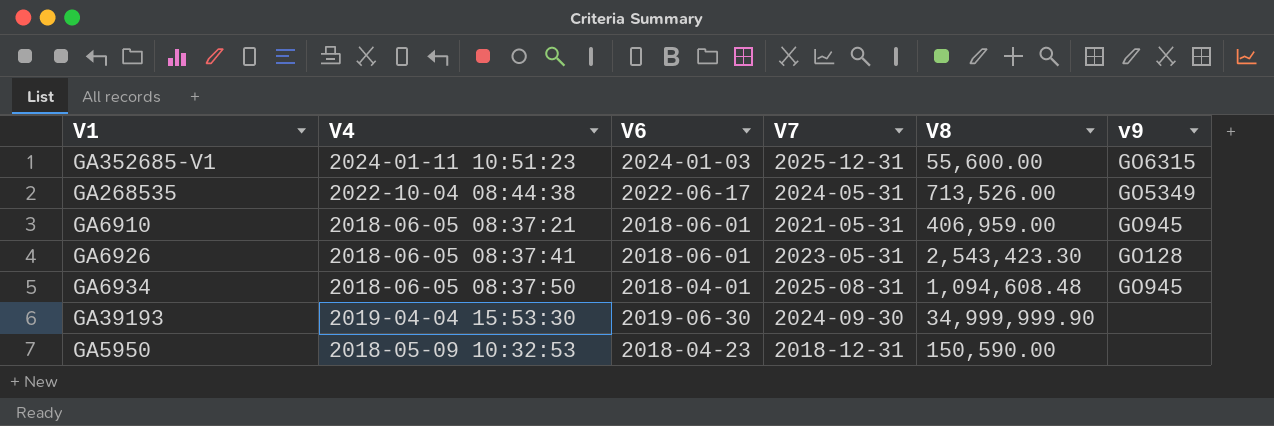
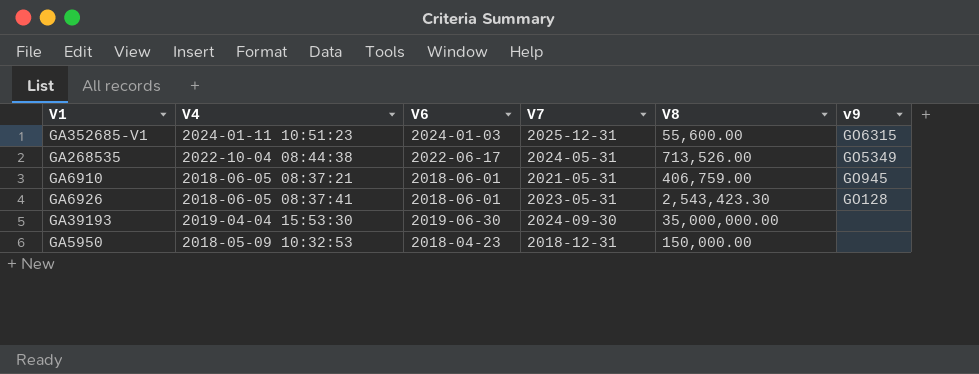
row GA6934: 2018-06-05 08:37:50 | 2018-04-01 | 2025-08-31 | 1,094,608.48 | GO945 -> none
GA6910 | V8: 406,959.00 -> 406,759.00
GA39193 | V8: 34,999,999.90 -> 35,000,000.00
GA5950 | V8: 150,590.00 -> 150,000.00

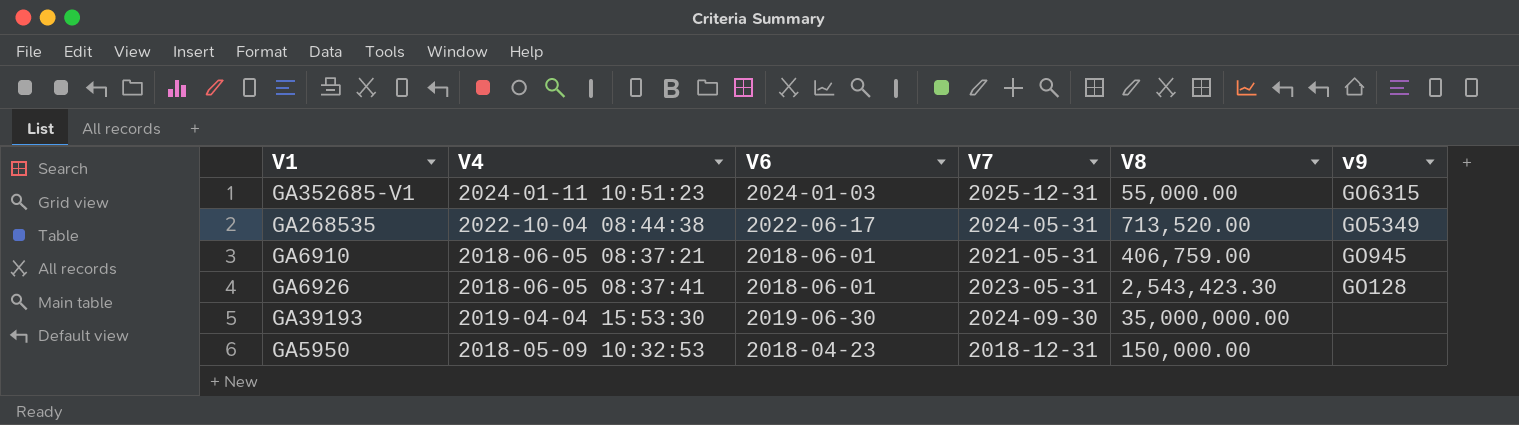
GA352685-V1 | V8: 55,600.00 -> 55,000.00
GA268535 | V8: 713,526.00 -> 713,520.00

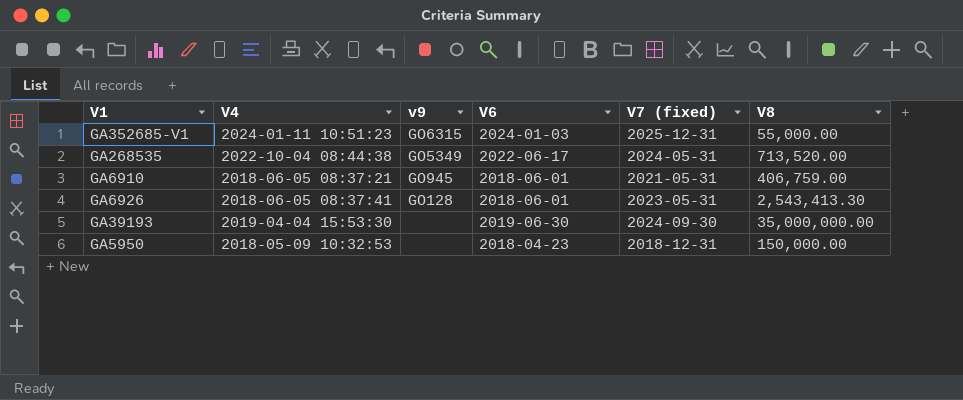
column v9 | position: 6 -> 3
column name: V7 -> V7 (fixed)
GA6926 | V8: 2,543,423.30 -> 2,543,413.30

